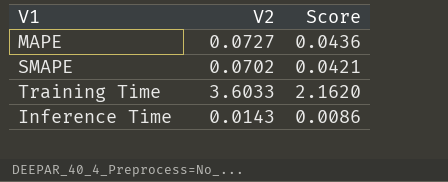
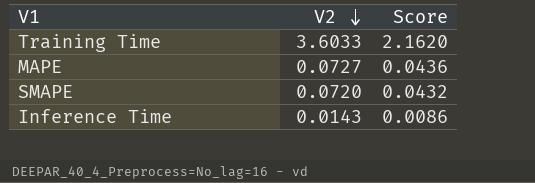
row order: none -> V2 descending
SMAPE | V2: 0.0702 -> 0.0720
SMAPE | Score: 0.0421 -> 0.0432

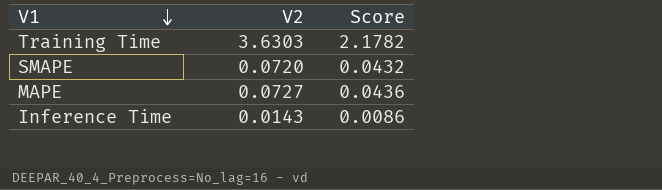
row order: V2 descending -> V1 descending
Training Time | V2: 3.6033 -> 3.6303
Training Time | Score: 2.1620 -> 2.1782

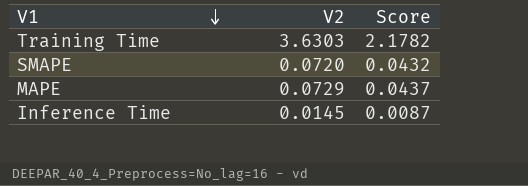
MAPE | V2: 0.0727 -> 0.0729
MAPE | Score: 0.0436 -> 0.0437
Inference Time | V2: 0.0143 -> 0.0145
Inference Time | Score: 0.0086 -> 0.0087

